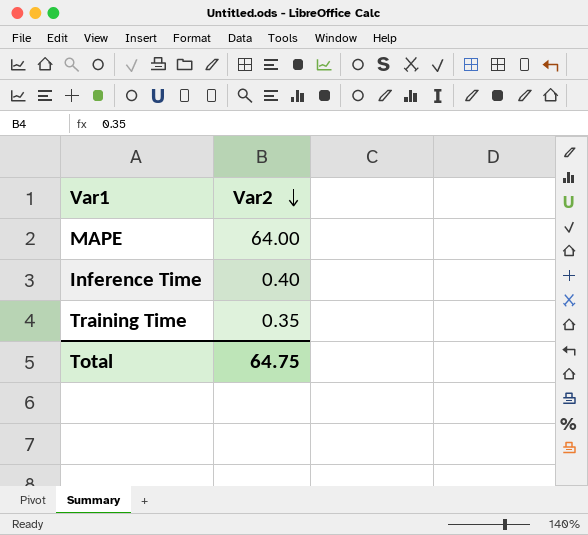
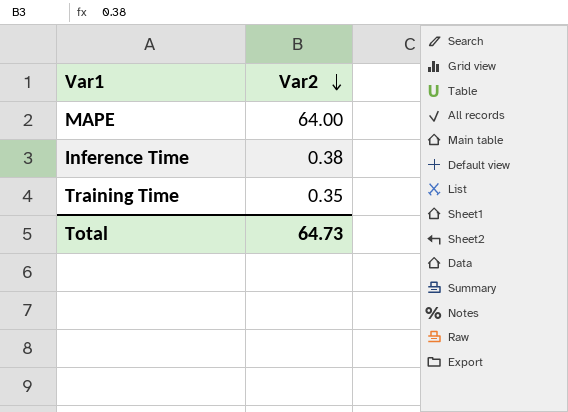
Inference Time | Var2: 0.40 -> 0.38
Total | Var2: 64.75 -> 64.73

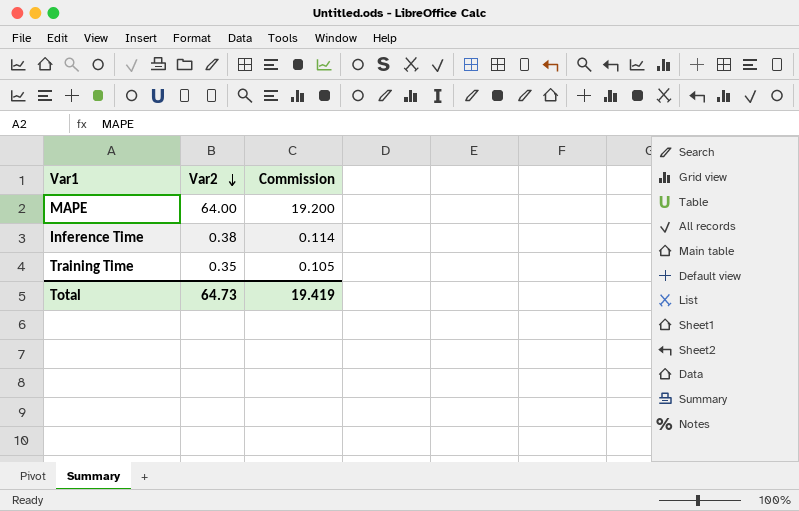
column Commission | formula: none -> [Var2] * 0.3

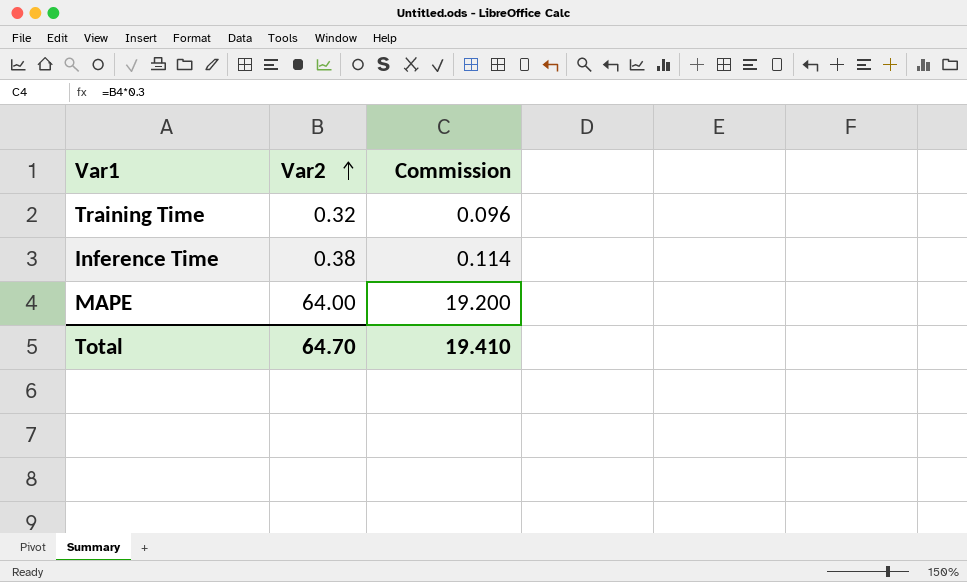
row order: Var2 descending -> Var2 ascending
Training Time | Var2: 0.35 -> 0.32
Training Time | Commission: 0.105 -> 0.096
Total | Var2: 64.73 -> 64.70
Total | Commission: 19.419 -> 19.410

